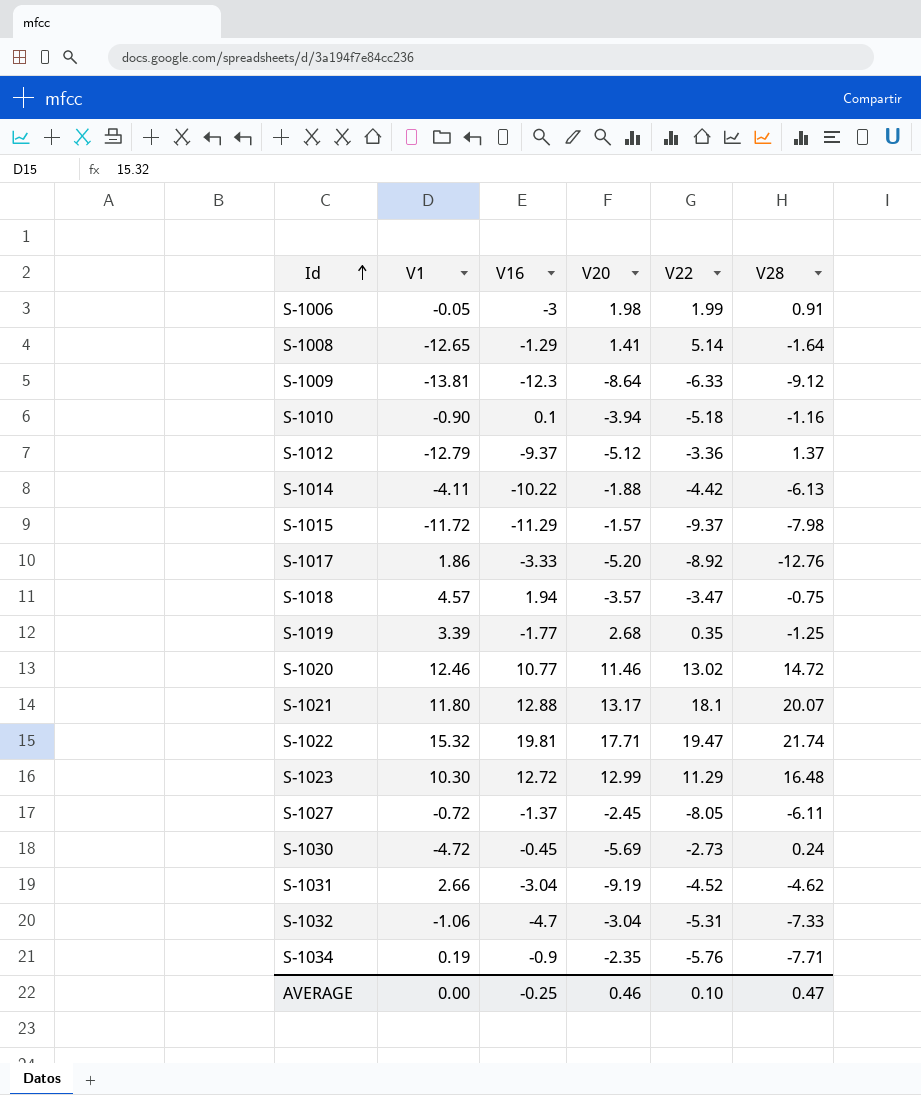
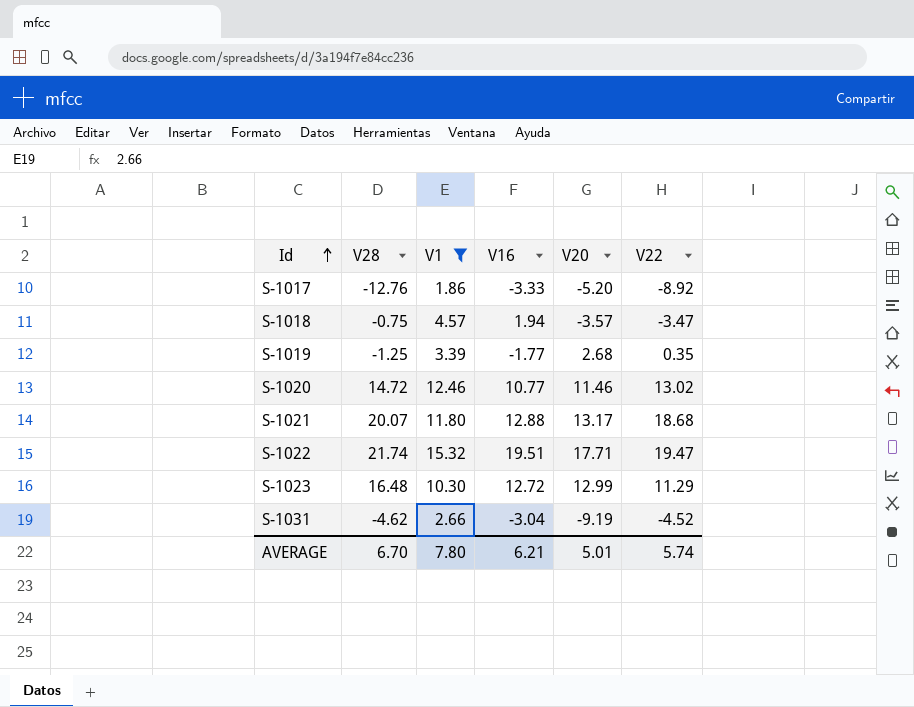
filter: none -> V1 >= 1.86
column V28 | position: 6 -> 2
S-1021 | V22: 18.1 -> 18.68
S-1022 | V16: 19.81 -> 19.51
AVERAGE | V28: 0.47 -> 6.70
AVERAGE | V1: 0.00 -> 7.80
AVERAGE | V16: -0.25 -> 6.21
AVERAGE | V20: 0.46 -> 5.01
AVERAGE | V22: 0.10 -> 5.74

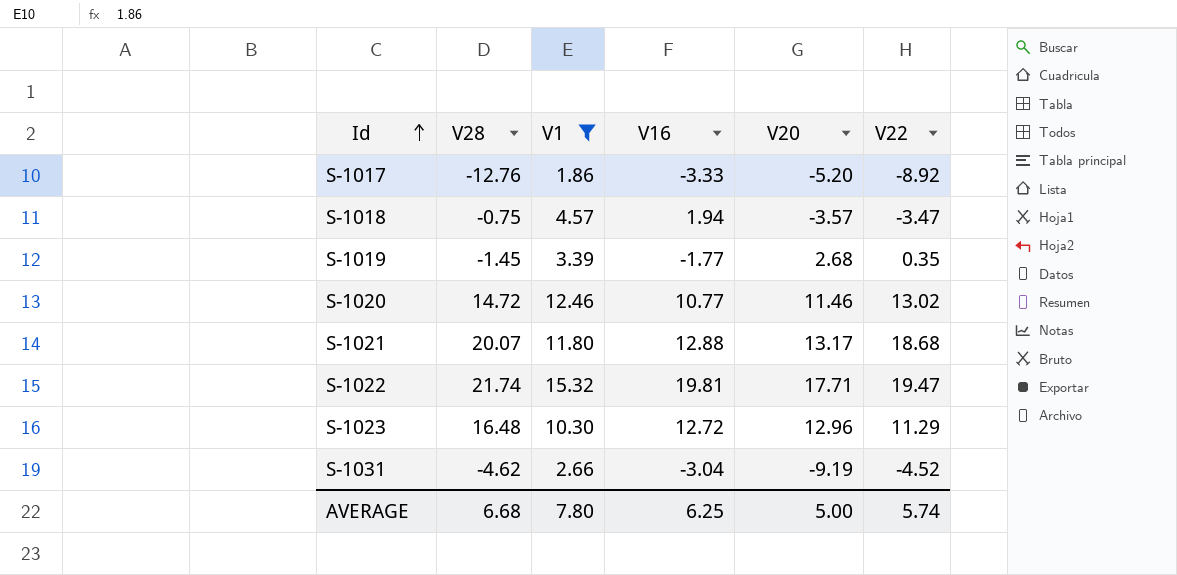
S-1019 | V28: -1.25 -> -1.45
S-1022 | V16: 19.51 -> 19.81
S-1023 | V20: 12.99 -> 12.96
AVERAGE | V28: 6.70 -> 6.68
AVERAGE | V16: 6.21 -> 6.25
AVERAGE | V20: 5.01 -> 5.00

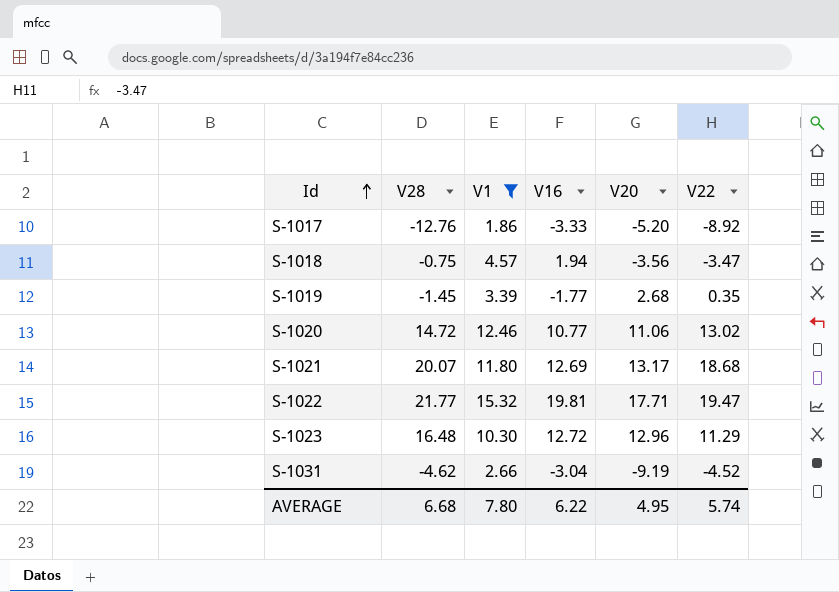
S-1018 | V20: -3.57 -> -3.56
S-1020 | V20: 11.46 -> 11.06
S-1021 | V16: 12.88 -> 12.69
S-1022 | V28: 21.74 -> 21.77
AVERAGE | V16: 6.25 -> 6.22
AVERAGE | V20: 5.00 -> 4.95

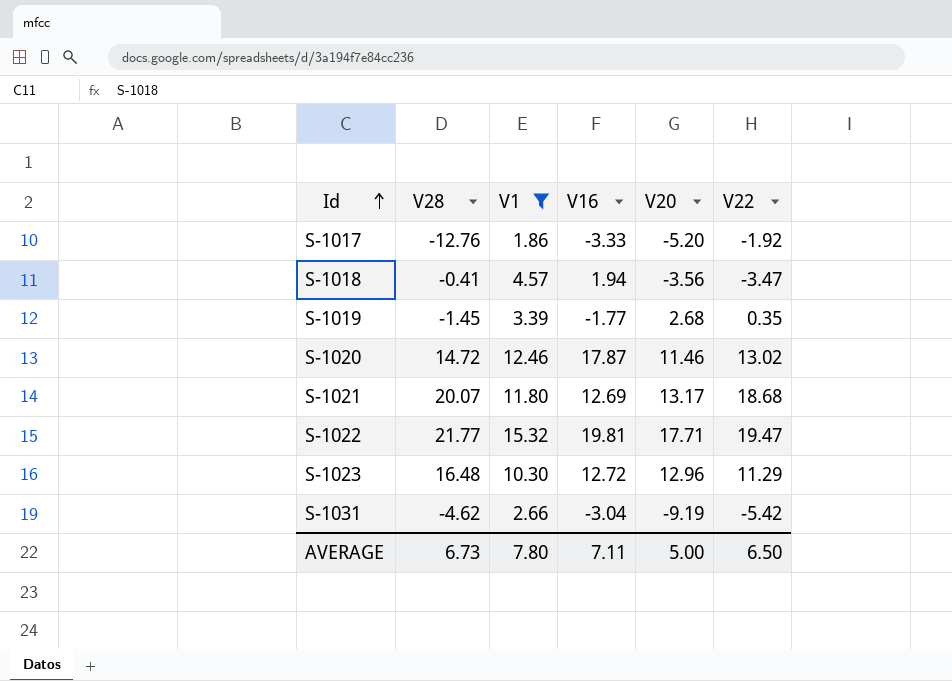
S-1017 | V22: -8.92 -> -1.92
S-1018 | V28: -0.75 -> -0.41
S-1020 | V16: 10.77 -> 17.87
S-1020 | V20: 11.06 -> 11.46
S-1031 | V22: -4.52 -> -5.42
AVERAGE | V28: 6.68 -> 6.73
AVERAGE | V16: 6.22 -> 7.11
AVERAGE | V20: 4.95 -> 5.00
AVERAGE | V22: 5.74 -> 6.50

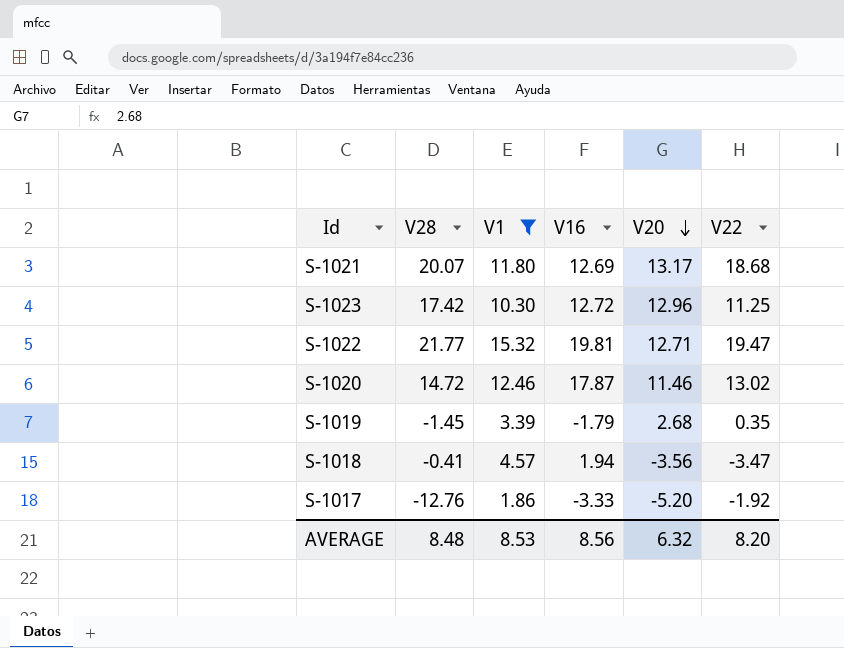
row order: Id ascending -> V20 descending
row S-1031: -4.62 | 2.66 | -3.04 | -9.19 | -5.42 -> none
S-1023 | V28: 16.48 -> 17.42
S-1023 | V22: 11.29 -> 11.25
S-1022 | V20: 17.71 -> 12.71
S-1019 | V16: -1.77 -> -1.79
AVERAGE | V28: 6.73 -> 8.48
AVERAGE | V1: 7.80 -> 8.53
AVERAGE | V16: 7.11 -> 8.56
AVERAGE | V20: 5.00 -> 6.32
AVERAGE | V22: 6.50 -> 8.20

